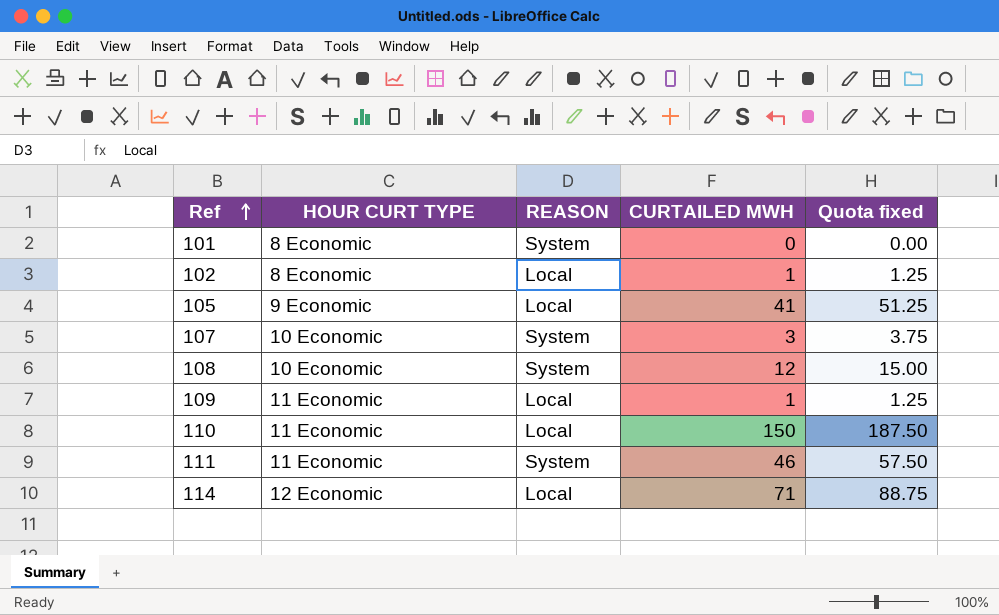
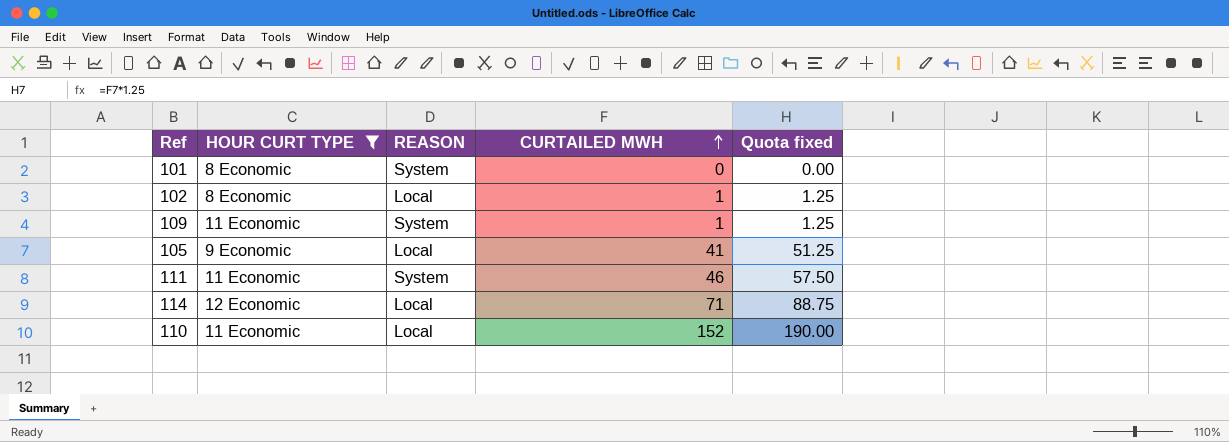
filter: none -> HOUR CURT TYPE != 10 Economic
row order: Ref ascending -> CURTAILED MWH ascending
109 | REASON: Local -> System
110 | CURTAILED MWH: 150 -> 152
110 | Quota fixed: 187.50 -> 190.00

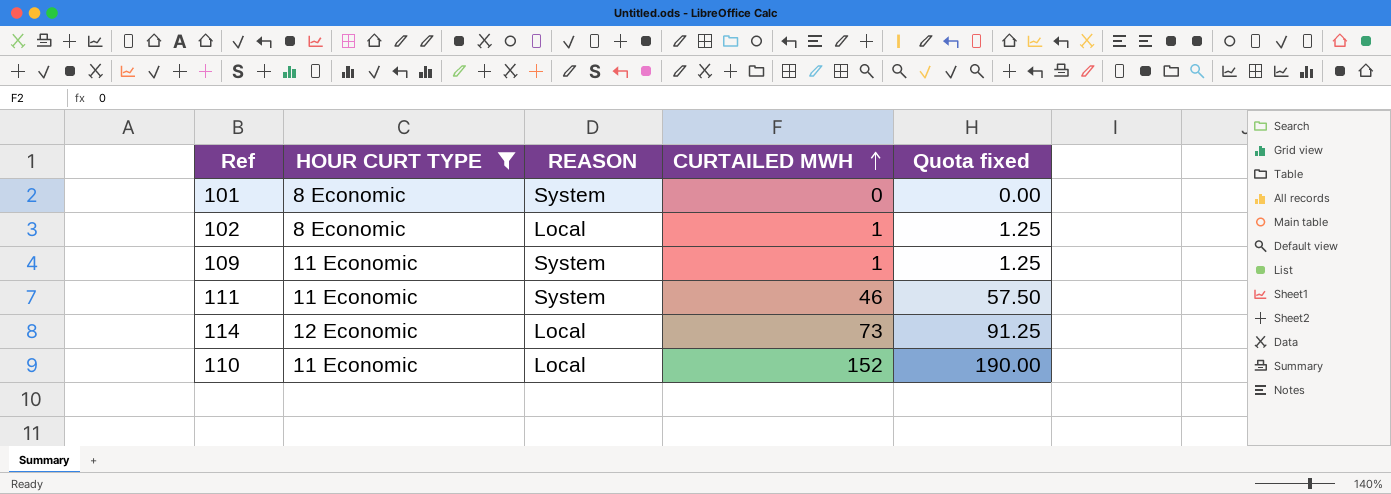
row 105: 9 Economic | Local | 41 | 51.25 -> none
114 | CURTAILED MWH: 71 -> 73
114 | Quota fixed: 88.75 -> 91.25

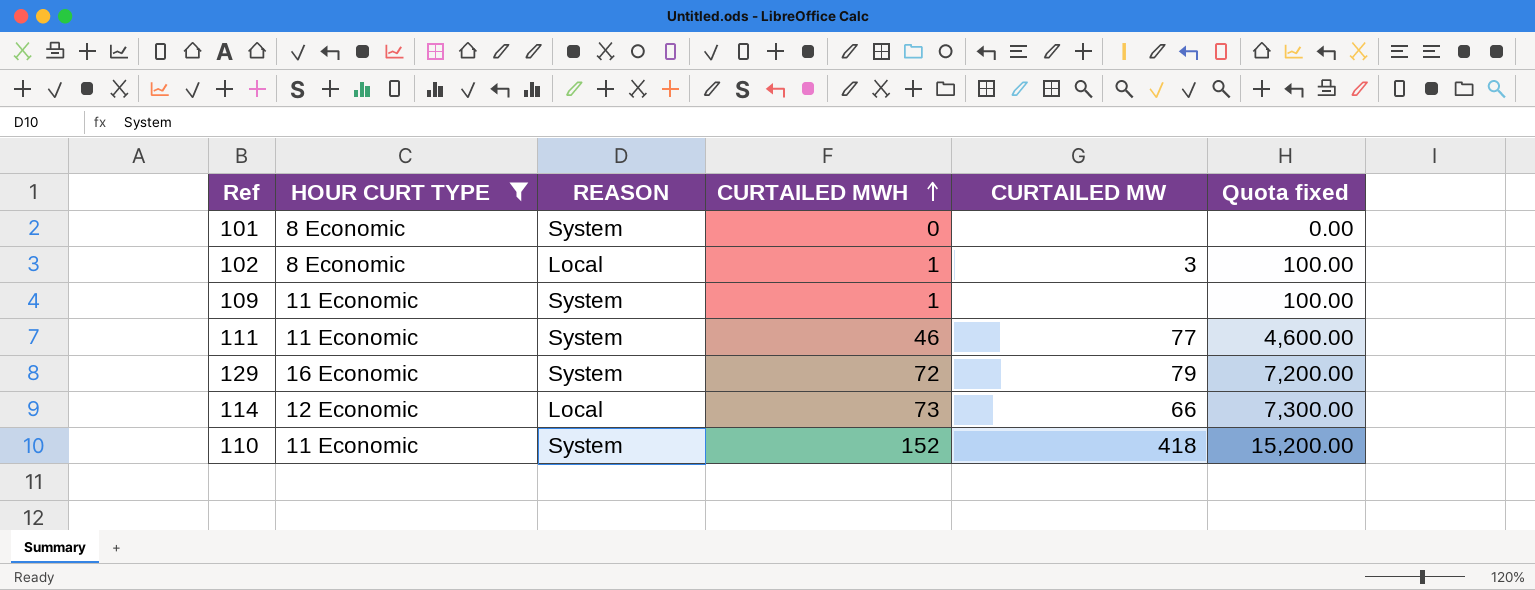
column CURTAILED MW | position: none -> 5
column Quota fixed | formula: [CURTAILED MWH] * 1.25 -> [CURTAILED MWH] * 100
row 129: none -> 16 Economic | System | 72 | 79 | 7,200.00
110 | REASON: Local -> System

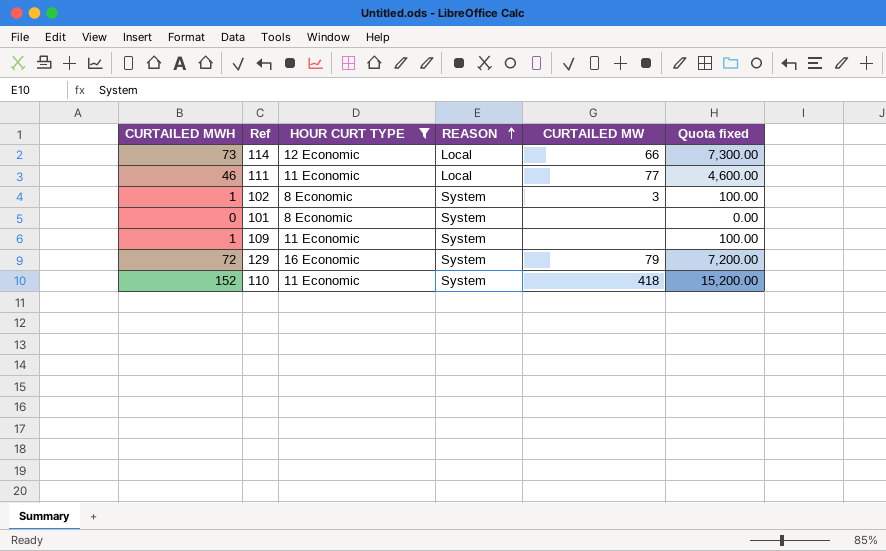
row order: CURTAILED MWH ascending -> REASON ascending
column CURTAILED MWH | position: 4 -> 1
111 | REASON: System -> Local
102 | REASON: Local -> System

